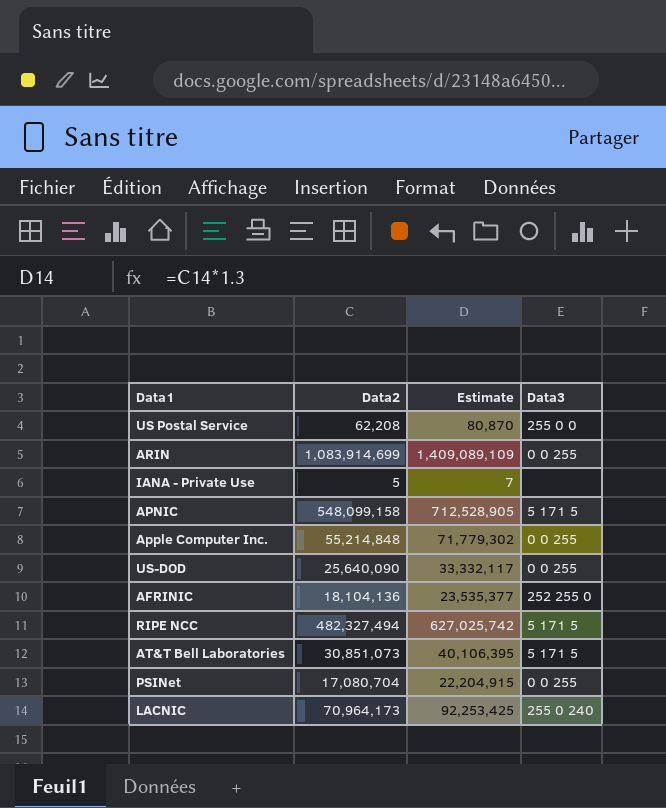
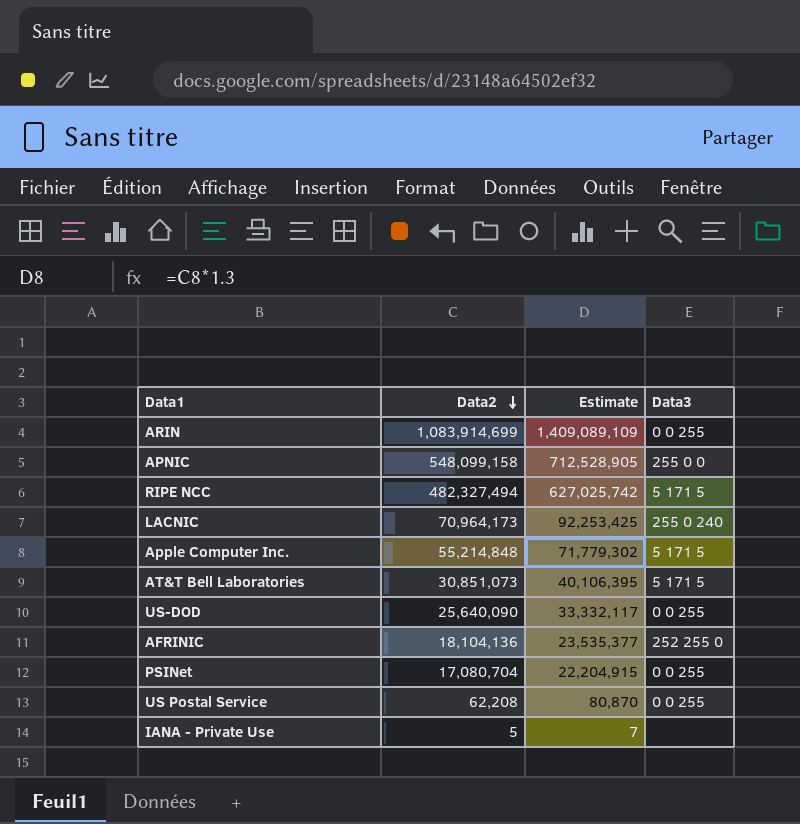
row order: none -> Data2 descending
APNIC | Data3: 5 171 5 -> 255 0 0
Apple Computer Inc. | Data3: 0 0 255 -> 5 171 5
US Postal Service | Data3: 255 0 0 -> 0 0 255

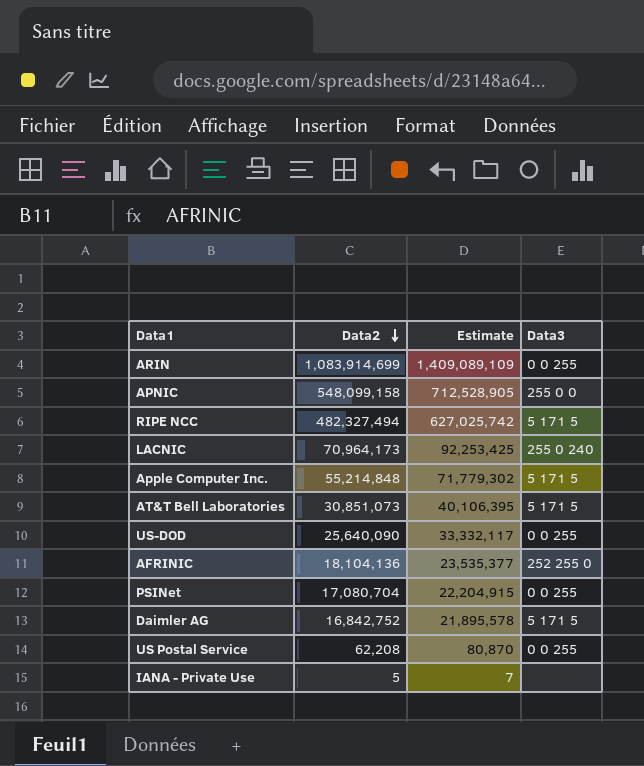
row Daimler AG: none -> 16,842,752 | 21,895,578 | 5 171 5

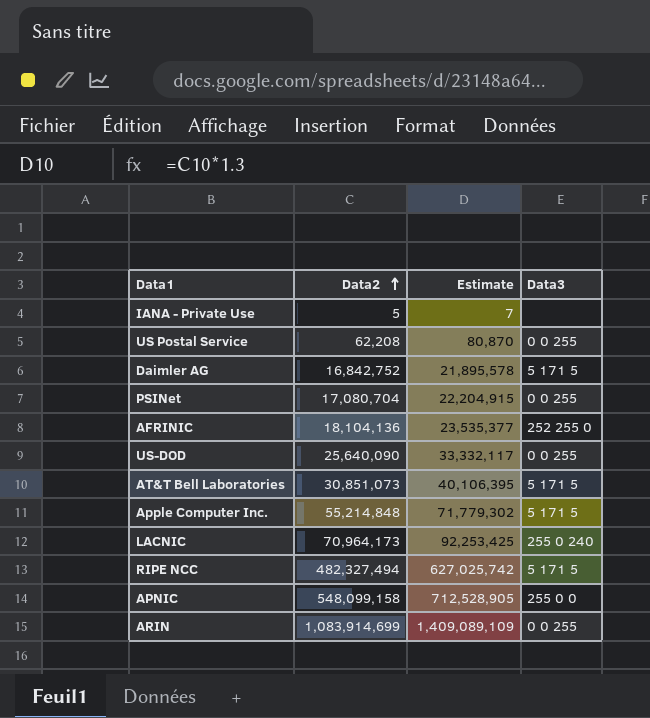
row order: Data2 descending -> Data2 ascending

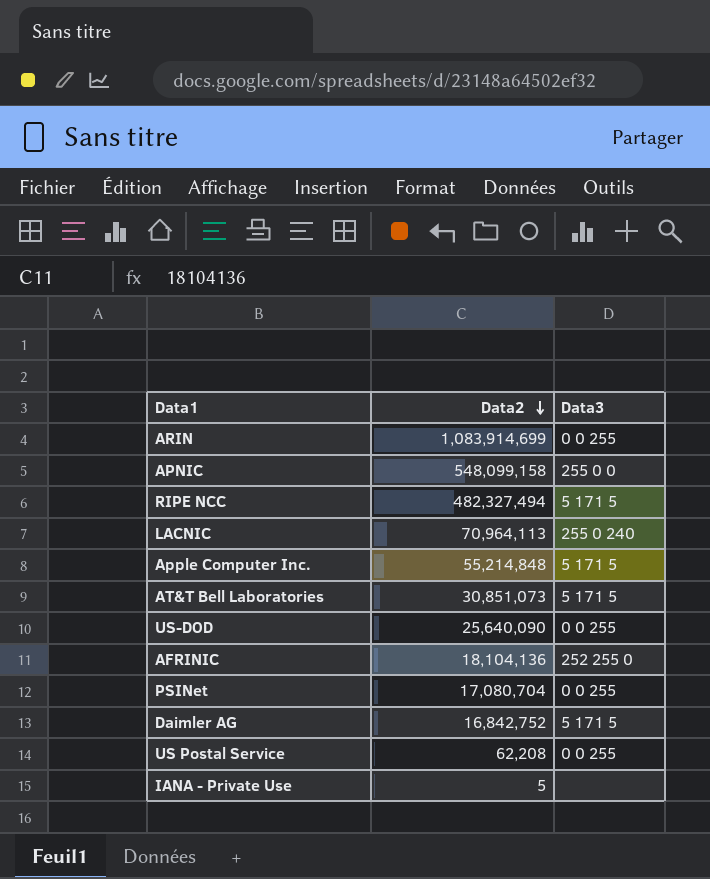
row order: Data2 ascending -> Data2 descending
column Estimate | formula: [Data2] * 1.3 -> none
LACNIC | Data2: 70,964,173 -> 70,964,113

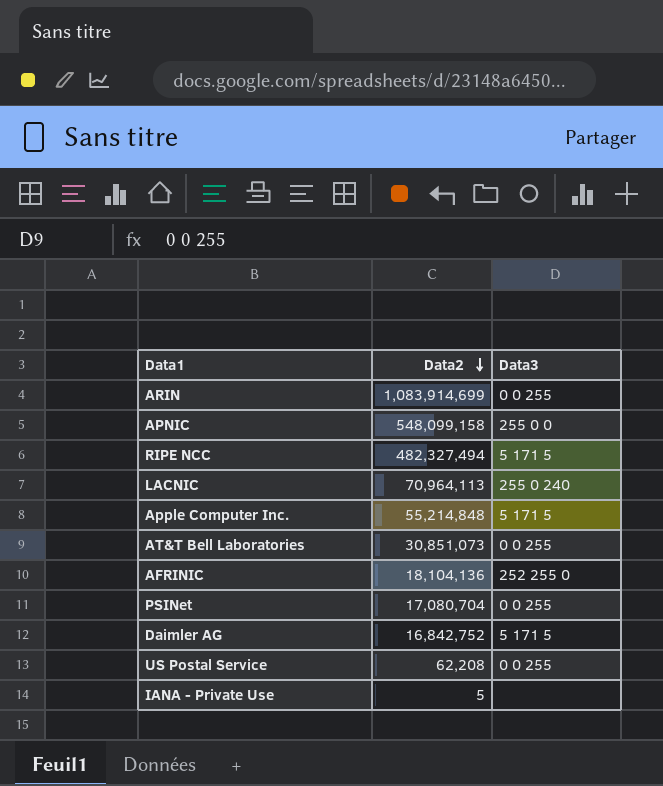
row US-DOD: 25,640,090 | 0 0 255 -> none
AT&T Bell Laboratories | Data3: 5 171 5 -> 0 0 255

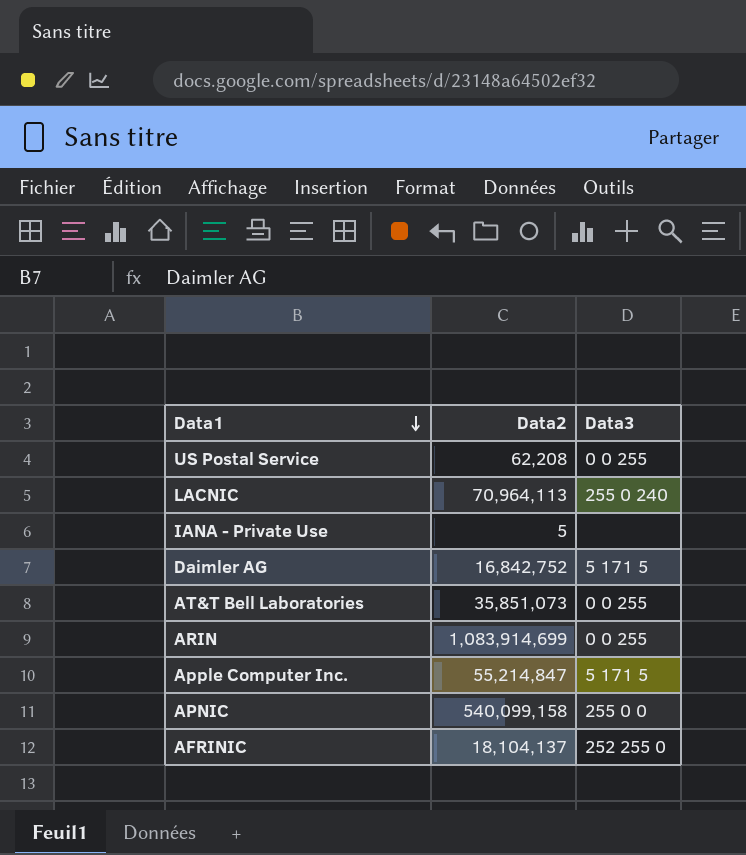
row order: Data2 descending -> Data1 descending
row RIPE NCC: 482,327,494 | 5 171 5 -> none
row PSINet: 17,080,704 | 0 0 255 -> none
AT&T Bell Laboratories | Data2: 30,851,073 -> 35,851,073
Apple Computer Inc. | Data2: 55,214,848 -> 55,214,847
APNIC | Data2: 548,099,158 -> 540,099,158
AFRINIC | Data2: 18,104,136 -> 18,104,137

